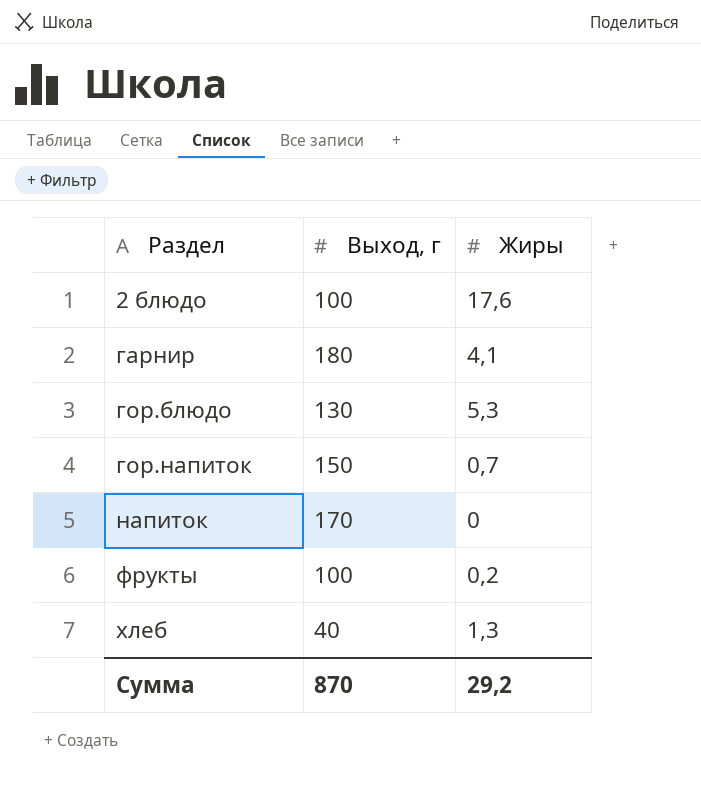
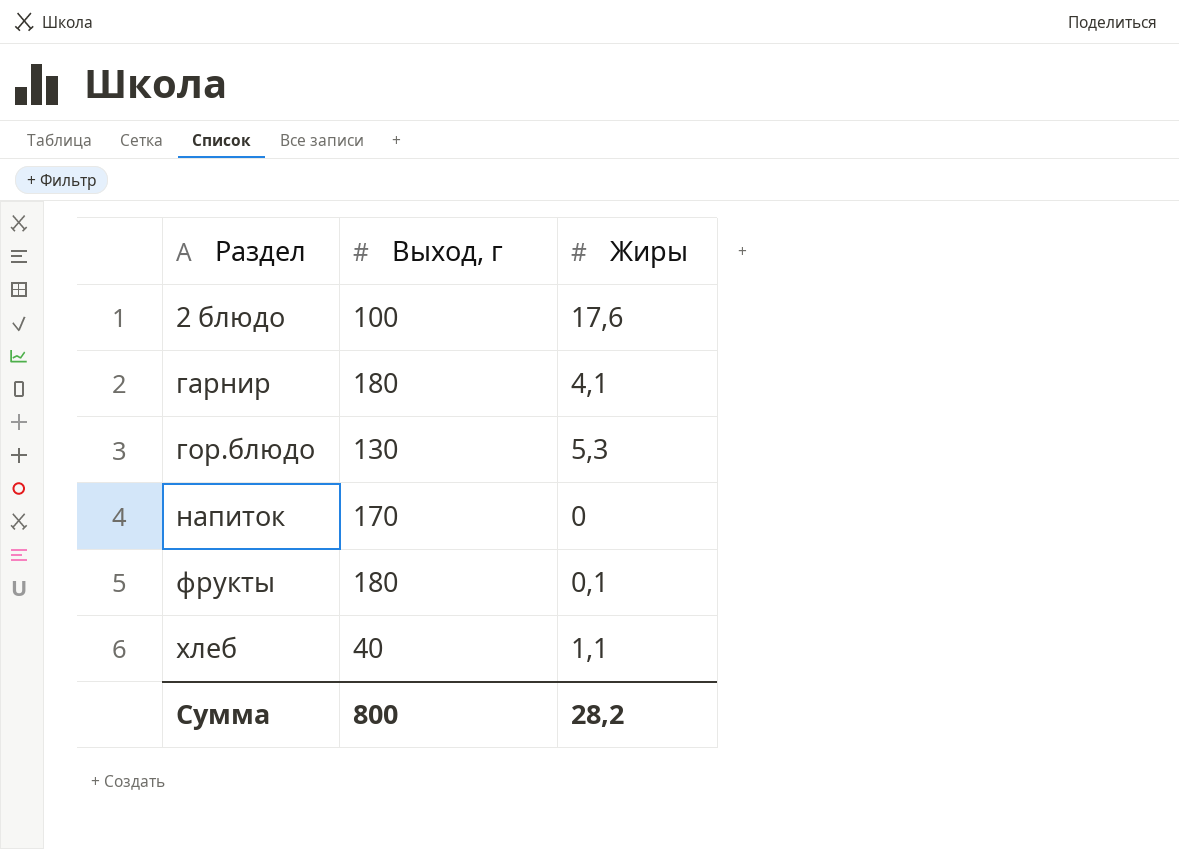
row гор.напиток: 150 | 0,7 -> none
фрукты | Выход, г: 100 -> 180
фрукты | Жиры: 0,2 -> 0,1
хлеб | Жиры: 1,3 -> 1,1
Сумма | Выход, г: 870 -> 800
Сумма | Жиры: 29,2 -> 28,2

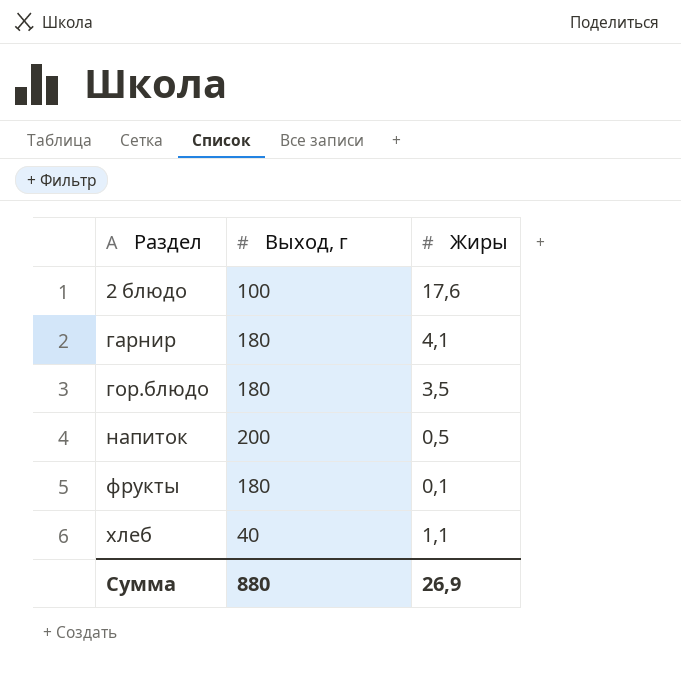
гор.блюдо | Выход, г: 130 -> 180
гор.блюдо | Жиры: 5,3 -> 3,5
напиток | Выход, г: 170 -> 200
напиток | Жиры: 0 -> 0,5
Сумма | Выход, г: 800 -> 880
Сумма | Жиры: 28,2 -> 26,9

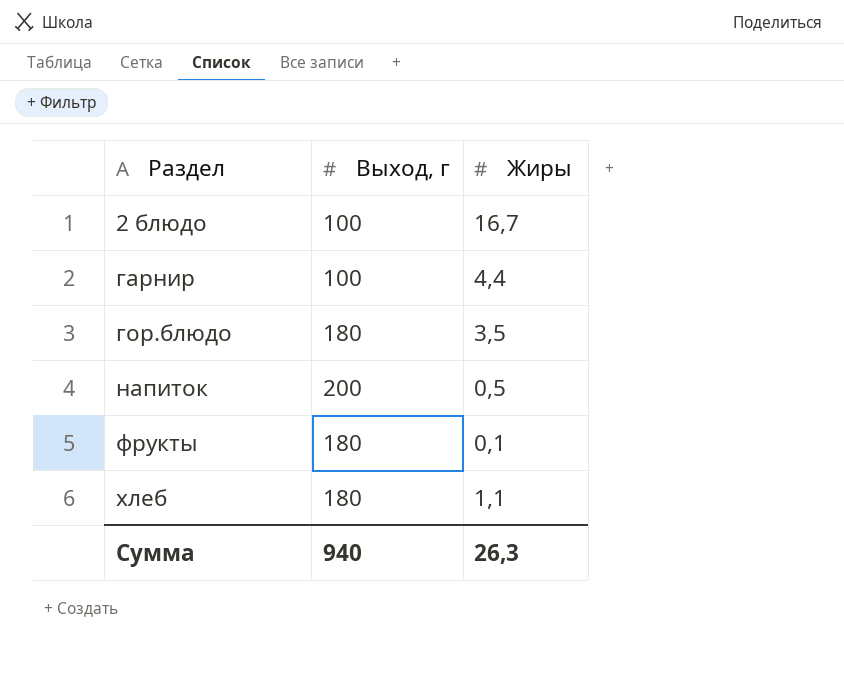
2 блюдо | Жиры: 17,6 -> 16,7
гарнир | Выход, г: 180 -> 100
гарнир | Жиры: 4,1 -> 4,4
хлеб | Выход, г: 40 -> 180
Сумма | Выход, г: 880 -> 940
Сумма | Жиры: 26,9 -> 26,3

